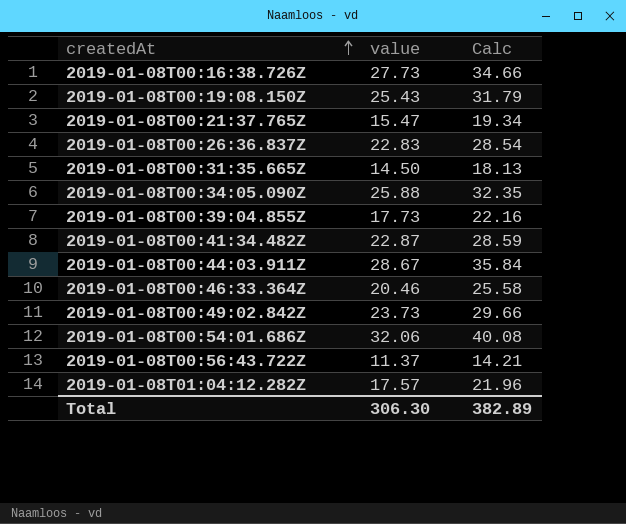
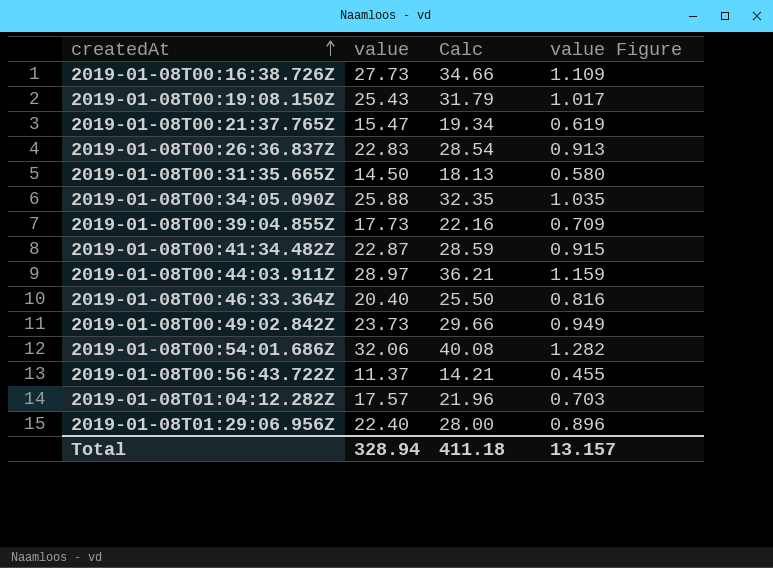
column value Figure | formula: none -> [value] * 0.04
2019-01-08T00:44:03.911Z | value: 28.67 -> 28.97
2019-01-08T00:44:03.911Z | Calc: 35.84 -> 36.21
2019-01-08T00:46:33.364Z | value: 20.46 -> 20.40
2019-01-08T00:46:33.364Z | Calc: 25.58 -> 25.50
row 2019-01-08T01:29:06.956Z: none -> 22.40 | 28.00 | 0.896
Total | value: 306.30 -> 328.94
Total | Calc: 382.89 -> 411.18

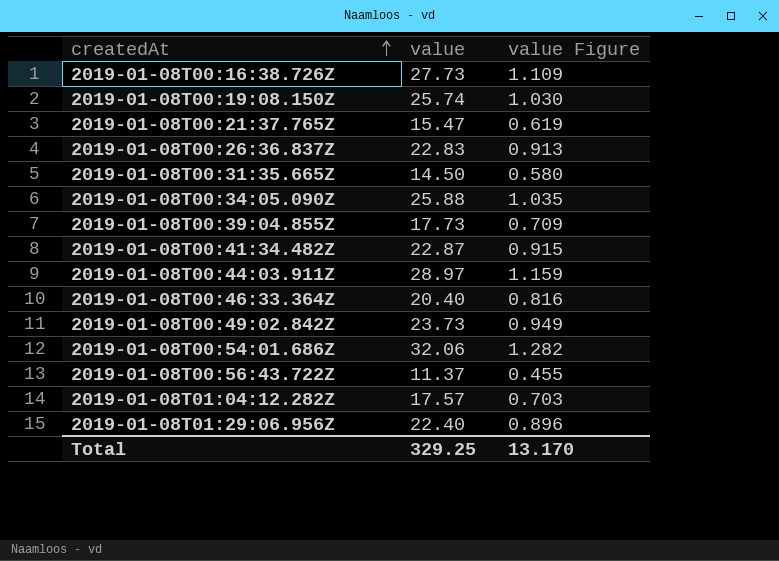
column Calc | formula: [value] * 1.25 -> none
2019-01-08T00:19:08.150Z | value: 25.43 -> 25.74
2019-01-08T00:19:08.150Z | value Figure: 1.017 -> 1.030
Total | value: 328.94 -> 329.25
Total | value Figure: 13.157 -> 13.170

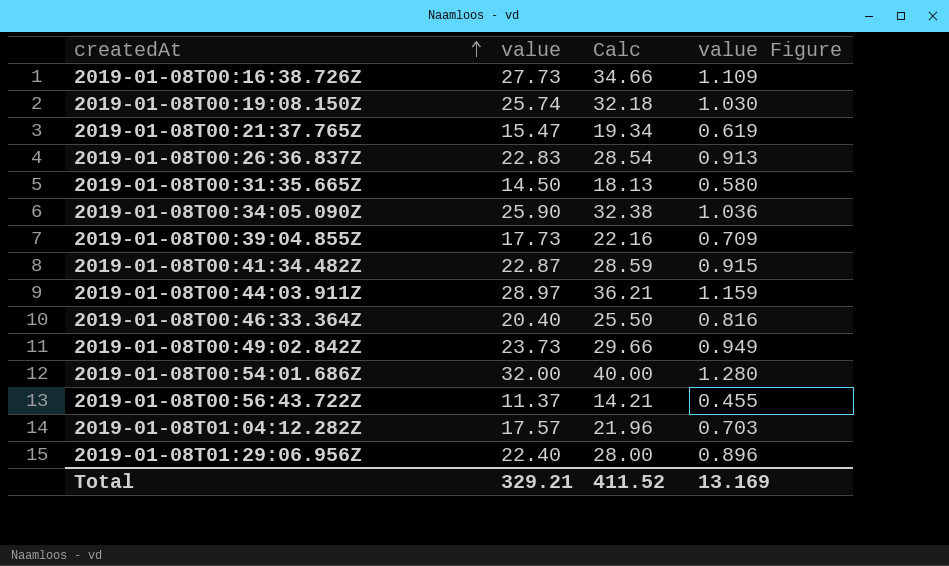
column Calc | formula: none -> [value] * 1.25
2019-01-08T00:34:05.090Z | value: 25.88 -> 25.90
2019-01-08T00:34:05.090Z | value Figure: 1.035 -> 1.036
2019-01-08T00:54:01.686Z | value: 32.06 -> 32.00
2019-01-08T00:54:01.686Z | value Figure: 1.282 -> 1.280
Total | value: 329.25 -> 329.21
Total | value Figure: 13.170 -> 13.169

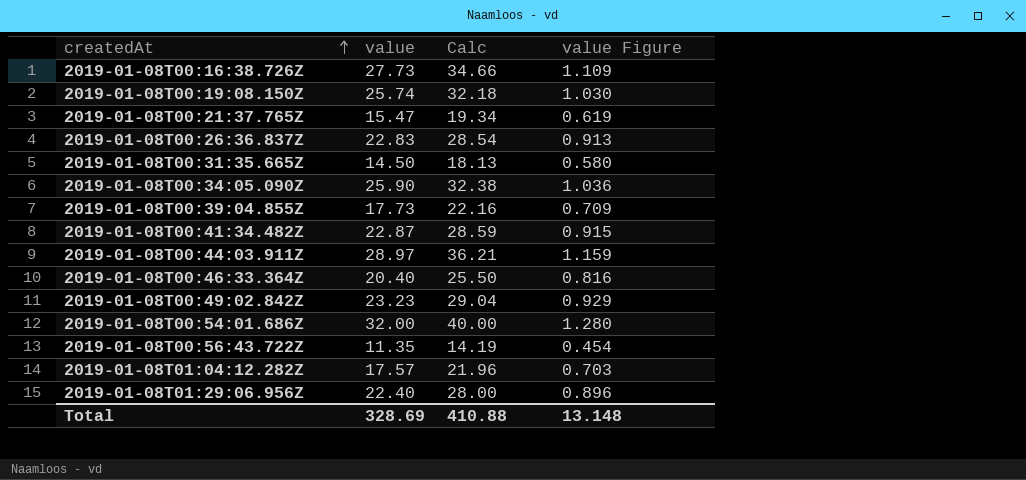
2019-01-08T00:49:02.842Z | value: 23.73 -> 23.23
2019-01-08T00:49:02.842Z | Calc: 29.66 -> 29.04
2019-01-08T00:49:02.842Z | value Figure: 0.949 -> 0.929
2019-01-08T00:56:43.722Z | value: 11.37 -> 11.35
2019-01-08T00:56:43.722Z | Calc: 14.21 -> 14.19
2019-01-08T00:56:43.722Z | value Figure: 0.455 -> 0.454
Total | value: 329.21 -> 328.69
Total | Calc: 411.52 -> 410.88
Total | value Figure: 13.169 -> 13.148

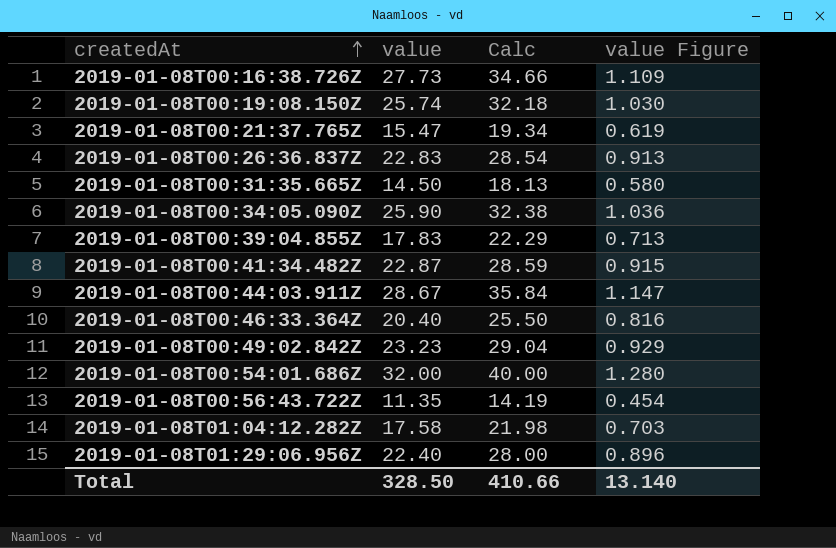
2019-01-08T00:39:04.855Z | value: 17.73 -> 17.83
2019-01-08T00:39:04.855Z | Calc: 22.16 -> 22.29
2019-01-08T00:39:04.855Z | value Figure: 0.709 -> 0.713
2019-01-08T00:44:03.911Z | value: 28.97 -> 28.67
2019-01-08T00:44:03.911Z | Calc: 36.21 -> 35.84
2019-01-08T00:44:03.911Z | value Figure: 1.159 -> 1.147
2019-01-08T01:04:12.282Z | value: 17.57 -> 17.58
2019-01-08T01:04:12.282Z | Calc: 21.96 -> 21.98
Total | value: 328.69 -> 328.50
Total | Calc: 410.88 -> 410.66
Total | value Figure: 13.148 -> 13.140

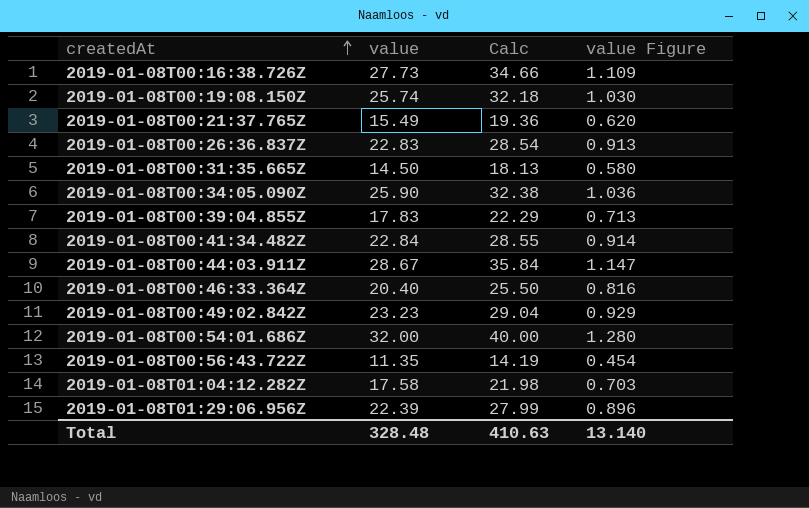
2019-01-08T00:21:37.765Z | value: 15.47 -> 15.49
2019-01-08T00:21:37.765Z | Calc: 19.34 -> 19.36
2019-01-08T00:21:37.765Z | value Figure: 0.619 -> 0.620
2019-01-08T00:41:34.482Z | value: 22.87 -> 22.84
2019-01-08T00:41:34.482Z | Calc: 28.59 -> 28.55
2019-01-08T00:41:34.482Z | value Figure: 0.915 -> 0.914
2019-01-08T01:29:06.956Z | value: 22.40 -> 22.39
2019-01-08T01:29:06.956Z | Calc: 28.00 -> 27.99
Total | value: 328.50 -> 328.48
Total | Calc: 410.66 -> 410.63

